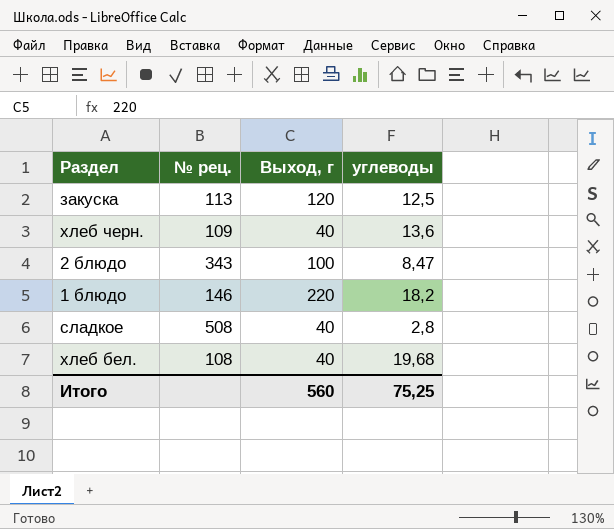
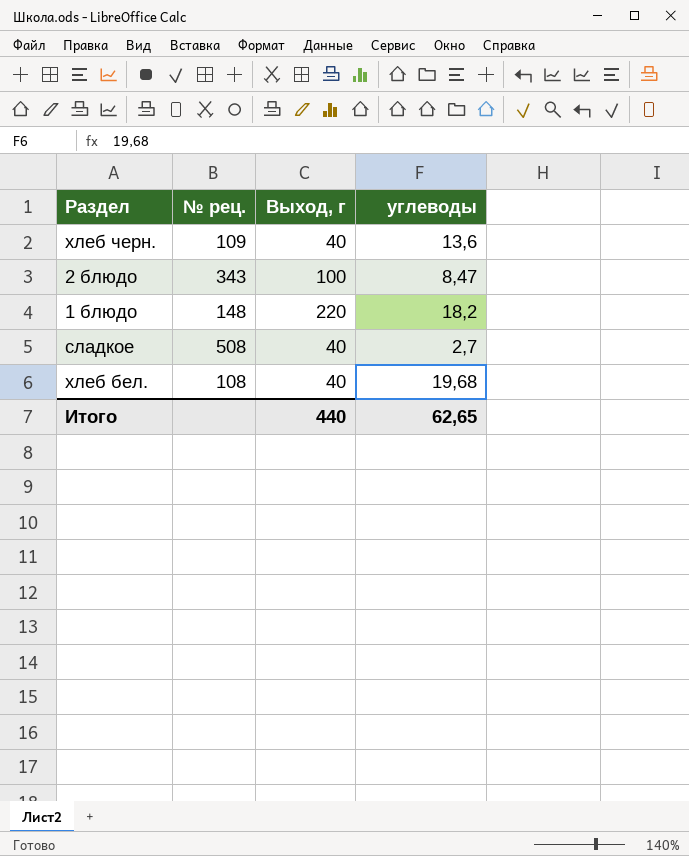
row закуска: 113 | 120 | 12,5 -> none
1 блюдо | № рец.: 146 -> 148
сладкое | углеводы: 2,8 -> 2,7
Итого | Выход, г: 560 -> 440
Итого | углеводы: 75,25 -> 62,65

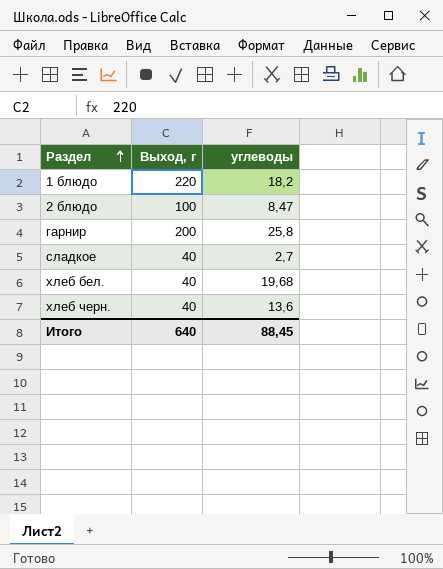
row order: none -> Раздел ascending
column № рец. | position: 2 -> none
row гарнир: none -> 200 | 25,8
Итого | Выход, г: 440 -> 640
Итого | углеводы: 62,65 -> 88,45

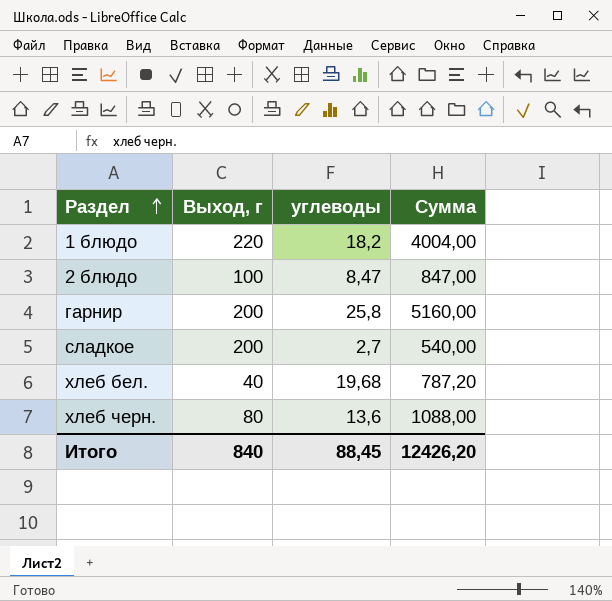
column Сумма | formula: none -> [Выход, г] * [углеводы]
сладкое | Выход, г: 40 -> 200
хлеб черн. | Выход, г: 40 -> 80
Итого | Выход, г: 640 -> 840

